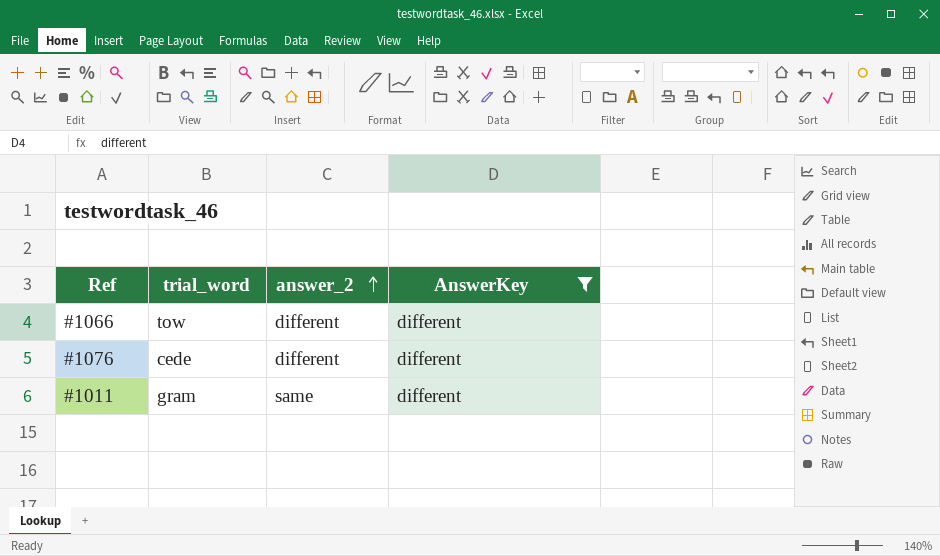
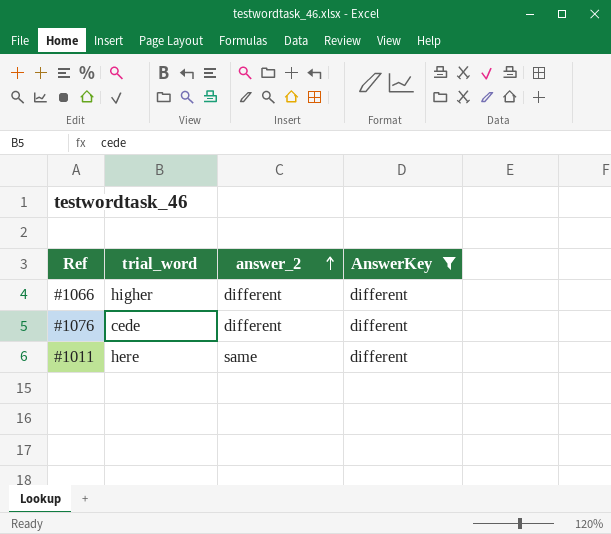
#1066 | trial_word: tow -> higher
#1011 | trial_word: gram -> here

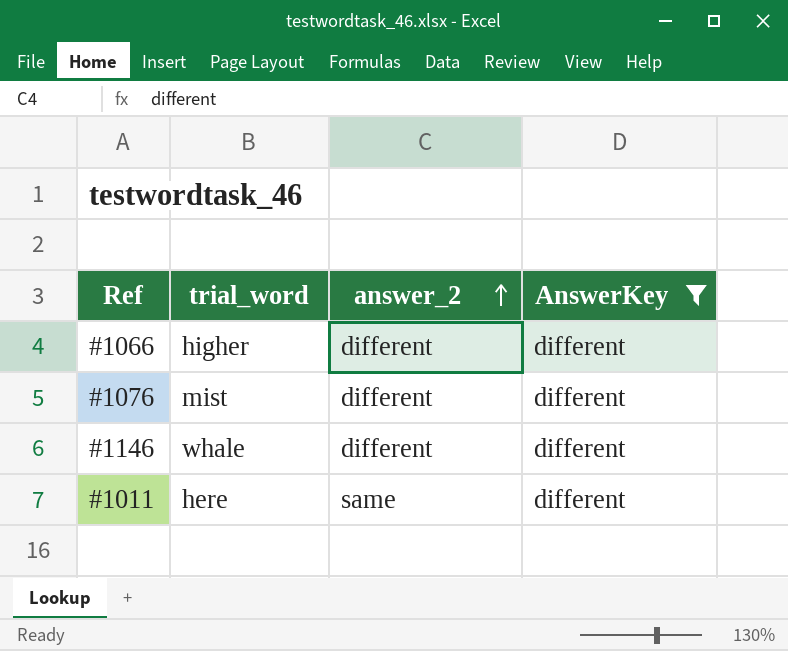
#1076 | trial_word: cede -> mist
row #1146: none -> whale | different | different

